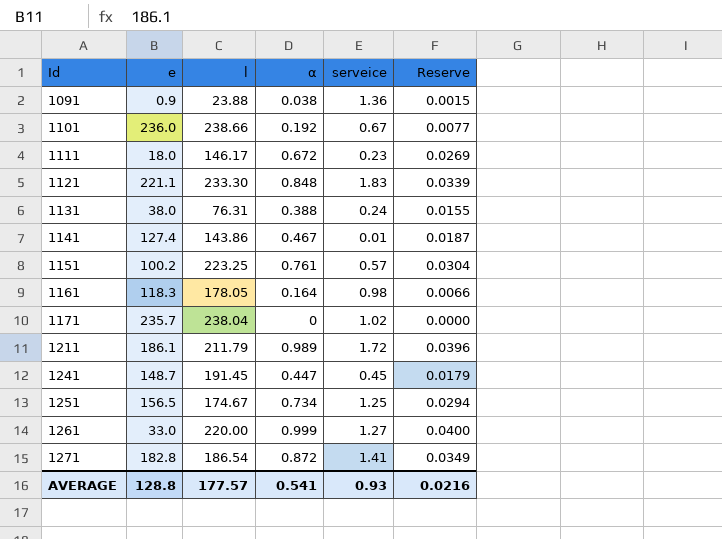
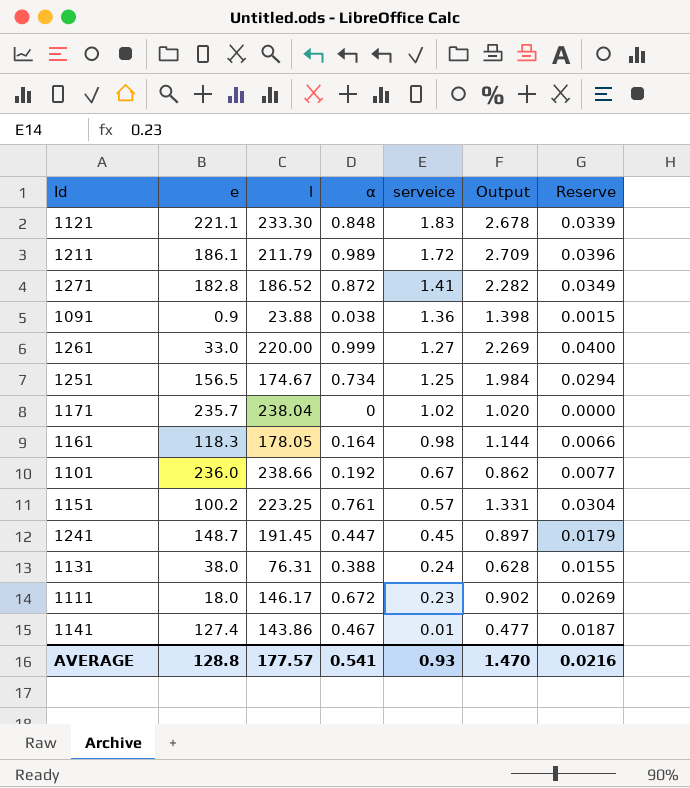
row order: Id ascending -> serveice descending
column Output | formula: none -> [α] + [serveice]
1271 | l: 186.54 -> 186.52

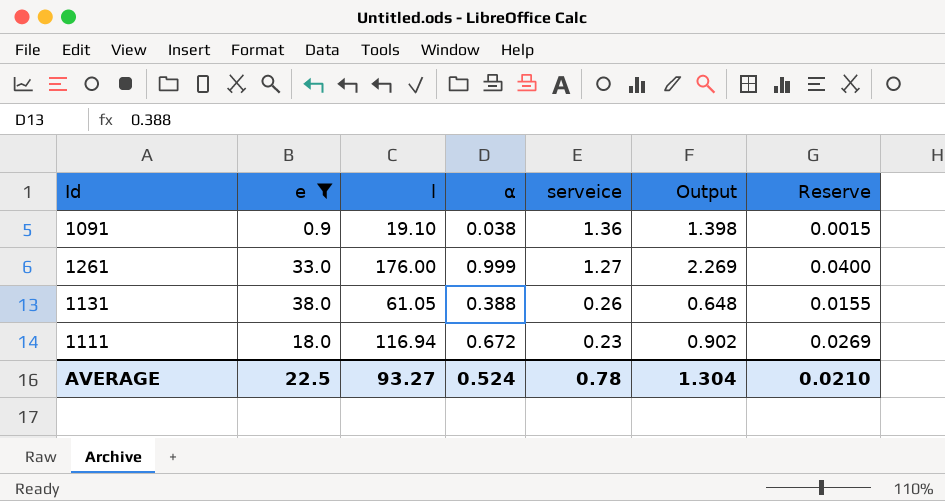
filter: none -> e <= 38.0
1091 | l: 23.88 -> 19.10
1261 | l: 220.00 -> 176.00
1131 | l: 76.31 -> 61.05
1131 | serveice: 0.24 -> 0.26
1131 | Output: 0.628 -> 0.648
1111 | l: 146.17 -> 116.94
AVERAGE | e: 128.8 -> 22.5
AVERAGE | l: 177.57 -> 93.27
AVERAGE | α: 0.541 -> 0.524
AVERAGE | serveice: 0.93 -> 0.78
AVERAGE | Output: 1.470 -> 1.304
AVERAGE | Reserve: 0.0216 -> 0.0210

